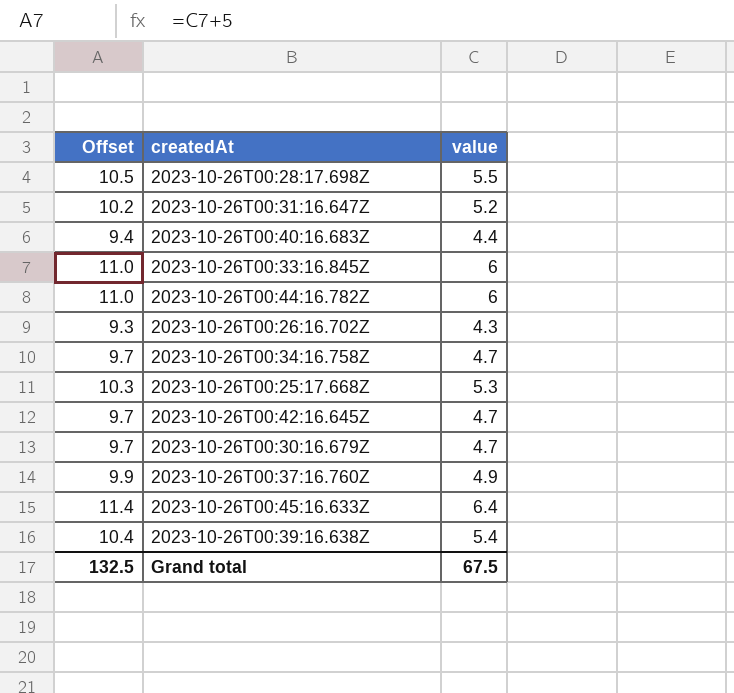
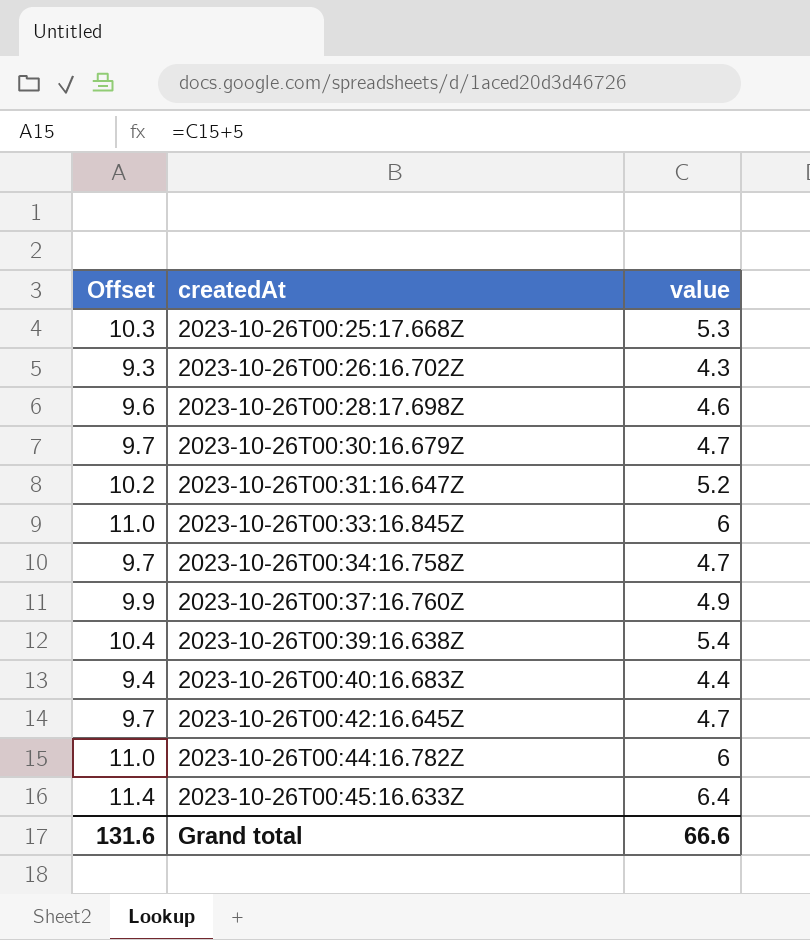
row order: none -> createdAt ascending
2023-10-26T00:28:17.698Z | Offset: 10.5 -> 9.6
2023-10-26T00:28:17.698Z | value: 5.5 -> 4.6
Grand total | Offset: 132.5 -> 131.6
Grand total | value: 67.5 -> 66.6

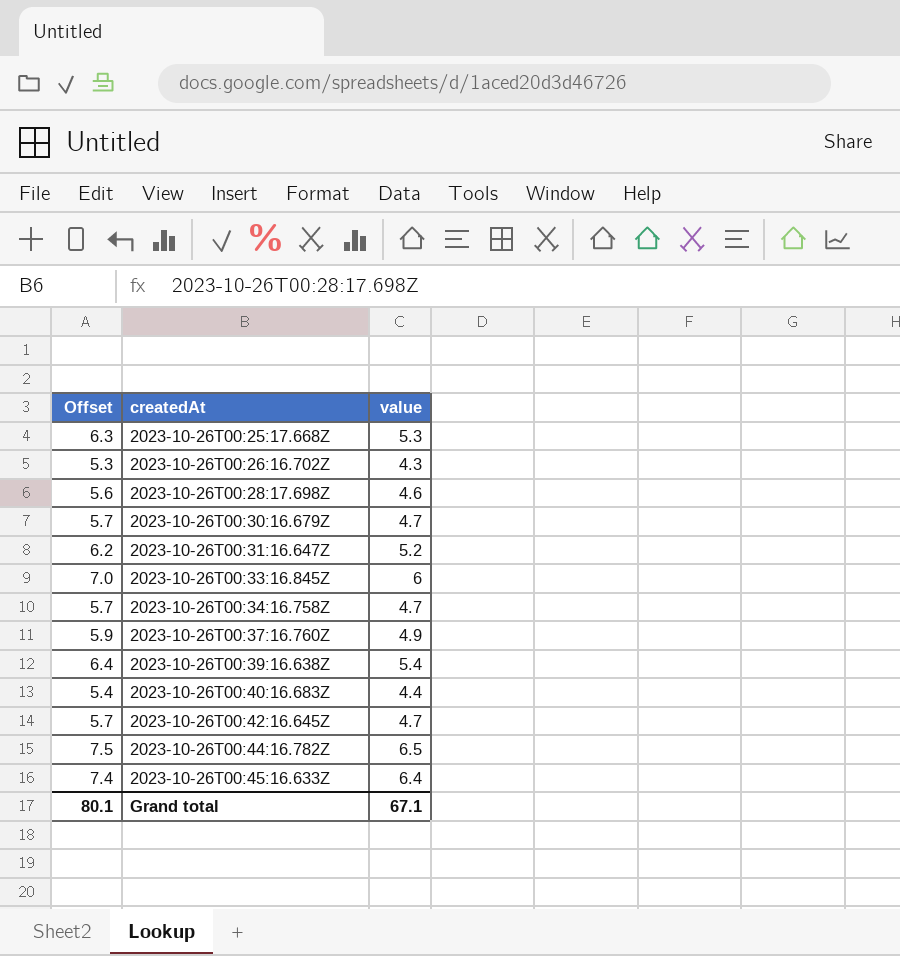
column Offset | formula: [value] + 5 -> [value] + 1
2023-10-26T00:44:16.782Z | value: 6 -> 6.5
Grand total | Offset: 131.6 -> 80.1
Grand total | value: 66.6 -> 67.1

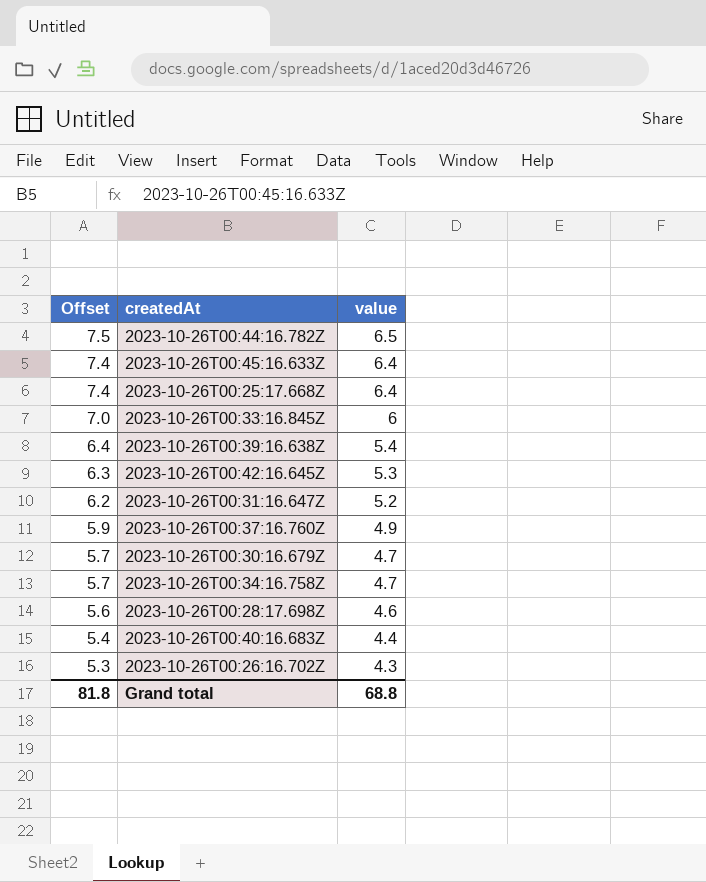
row order: createdAt ascending -> Offset descending
2023-10-26T00:25:17.668Z | Offset: 6.3 -> 7.4
2023-10-26T00:25:17.668Z | value: 5.3 -> 6.4
2023-10-26T00:42:16.645Z | Offset: 5.7 -> 6.3
2023-10-26T00:42:16.645Z | value: 4.7 -> 5.3
Grand total | Offset: 80.1 -> 81.8
Grand total | value: 67.1 -> 68.8

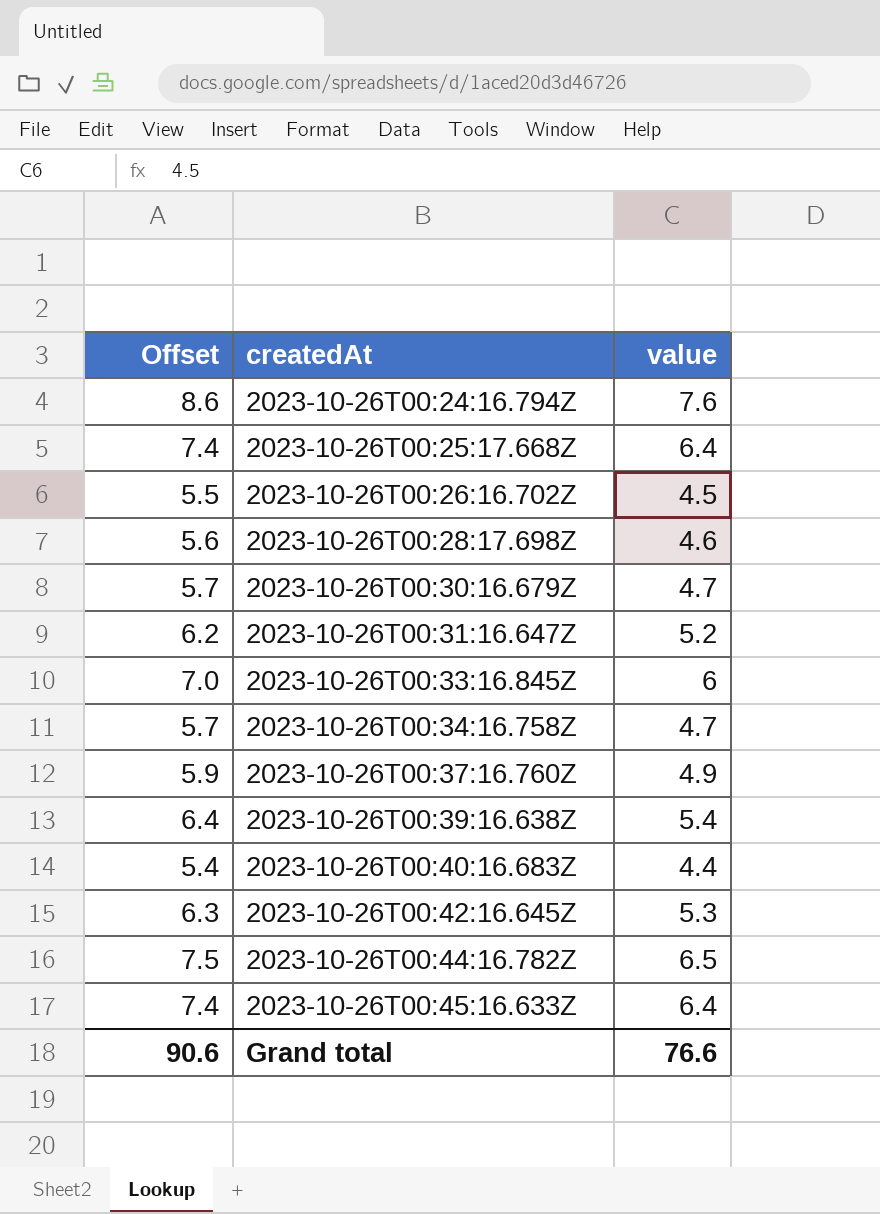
row order: Offset descending -> createdAt ascending
row 2023-10-26T00:24:16.794Z: none -> 8.6 | 7.6
2023-10-26T00:26:16.702Z | Offset: 5.3 -> 5.5
2023-10-26T00:26:16.702Z | value: 4.3 -> 4.5
Grand total | Offset: 81.8 -> 90.6
Grand total | value: 68.8 -> 76.6

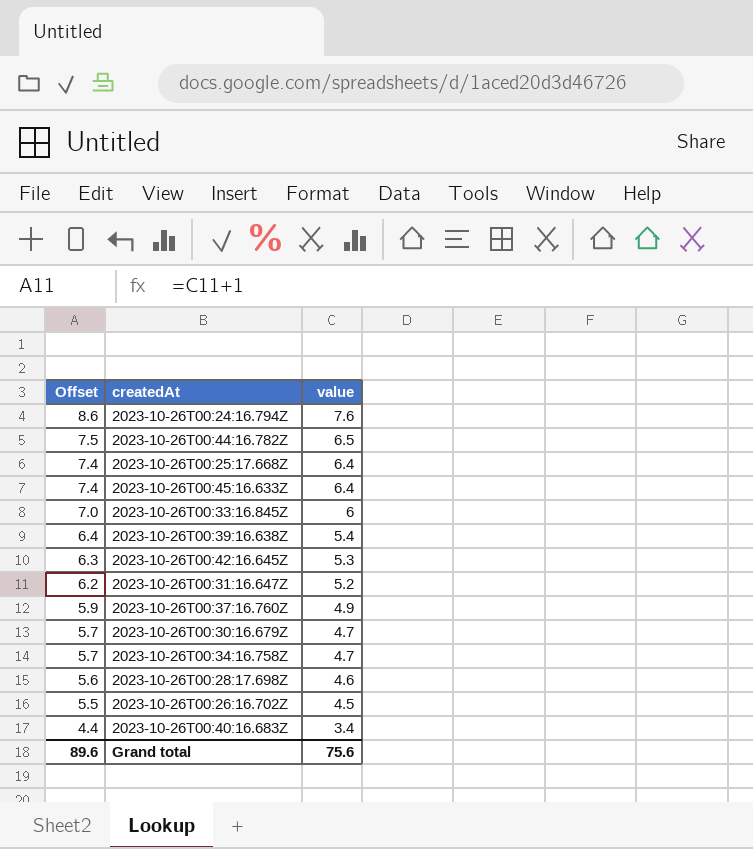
row order: createdAt ascending -> Offset descending
2023-10-26T00:40:16.683Z | Offset: 5.4 -> 4.4
2023-10-26T00:40:16.683Z | value: 4.4 -> 3.4
Grand total | Offset: 90.6 -> 89.6
Grand total | value: 76.6 -> 75.6

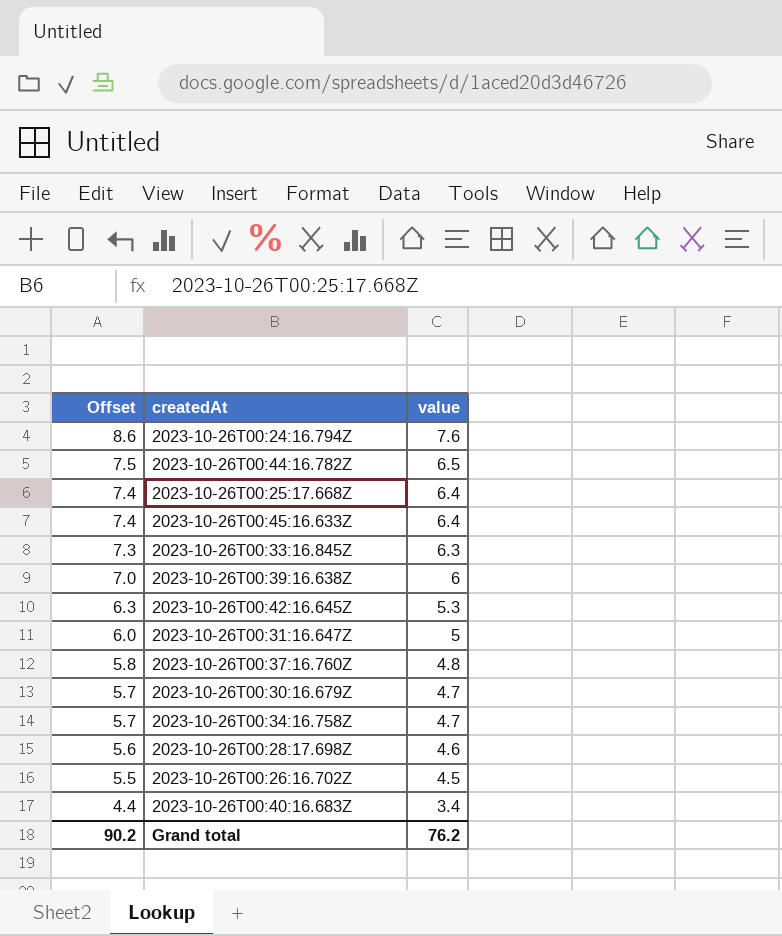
2023-10-26T00:33:16.845Z | Offset: 7.0 -> 7.3
2023-10-26T00:33:16.845Z | value: 6 -> 6.3
2023-10-26T00:39:16.638Z | Offset: 6.4 -> 7.0
2023-10-26T00:39:16.638Z | value: 5.4 -> 6
2023-10-26T00:31:16.647Z | Offset: 6.2 -> 6.0
2023-10-26T00:31:16.647Z | value: 5.2 -> 5
2023-10-26T00:37:16.760Z | Offset: 5.9 -> 5.8
2023-10-26T00:37:16.760Z | value: 4.9 -> 4.8
Grand total | Offset: 89.6 -> 90.2
Grand total | value: 75.6 -> 76.2

